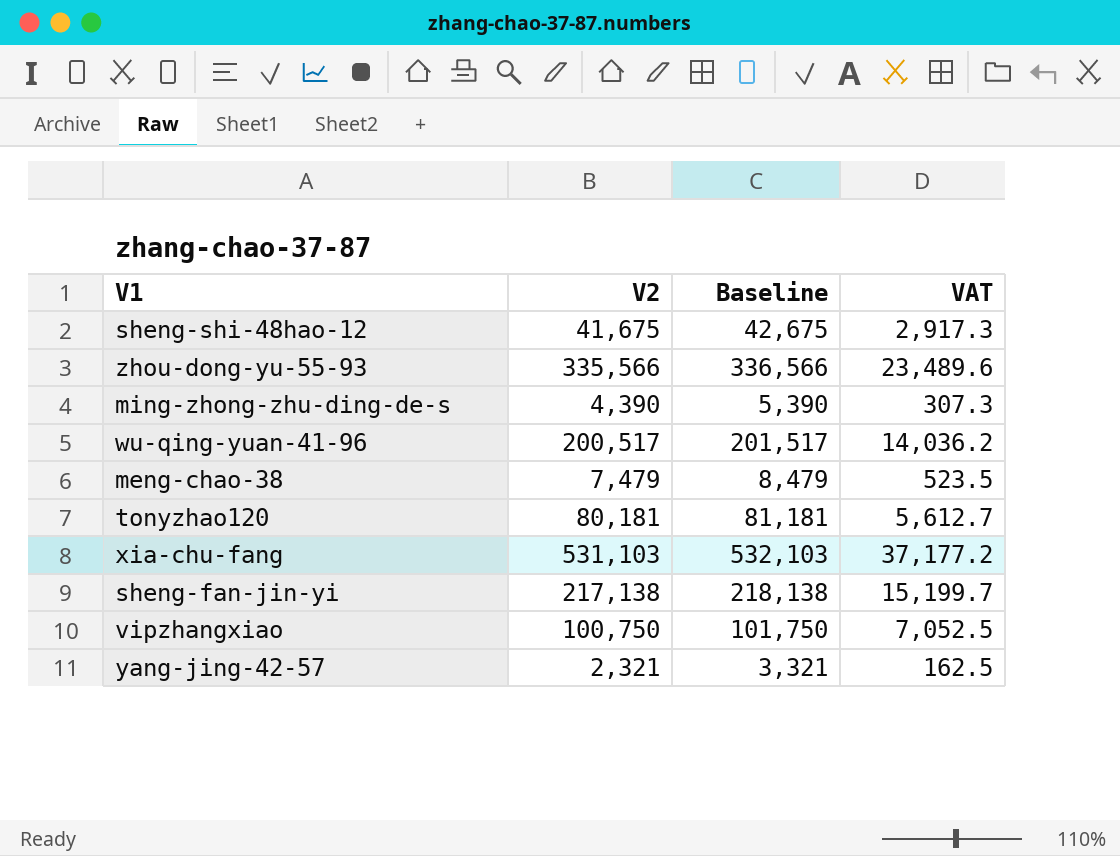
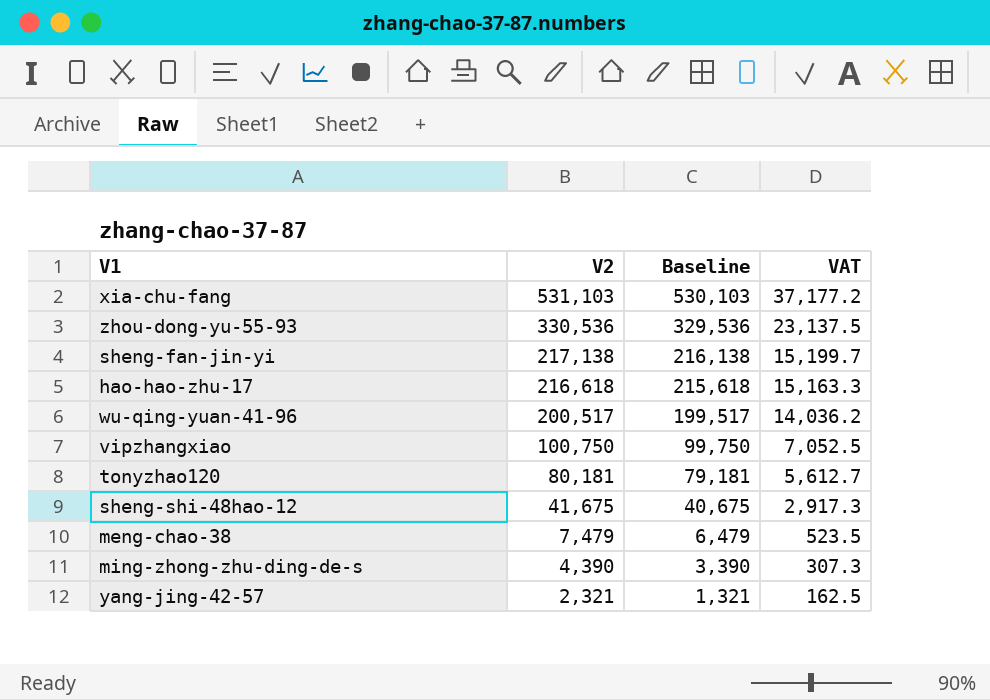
row order: none -> V2 descending
column Baseline | formula: [V2] + 1000 -> [V2] - 1000
zhou-dong-yu-55-93 | V2: 335,566 -> 330,536
zhou-dong-yu-55-93 | VAT: 23,489.6 -> 23,137.5
row hao-hao-zhu-17: none -> 216,618 | 215,618 | 15,163.3

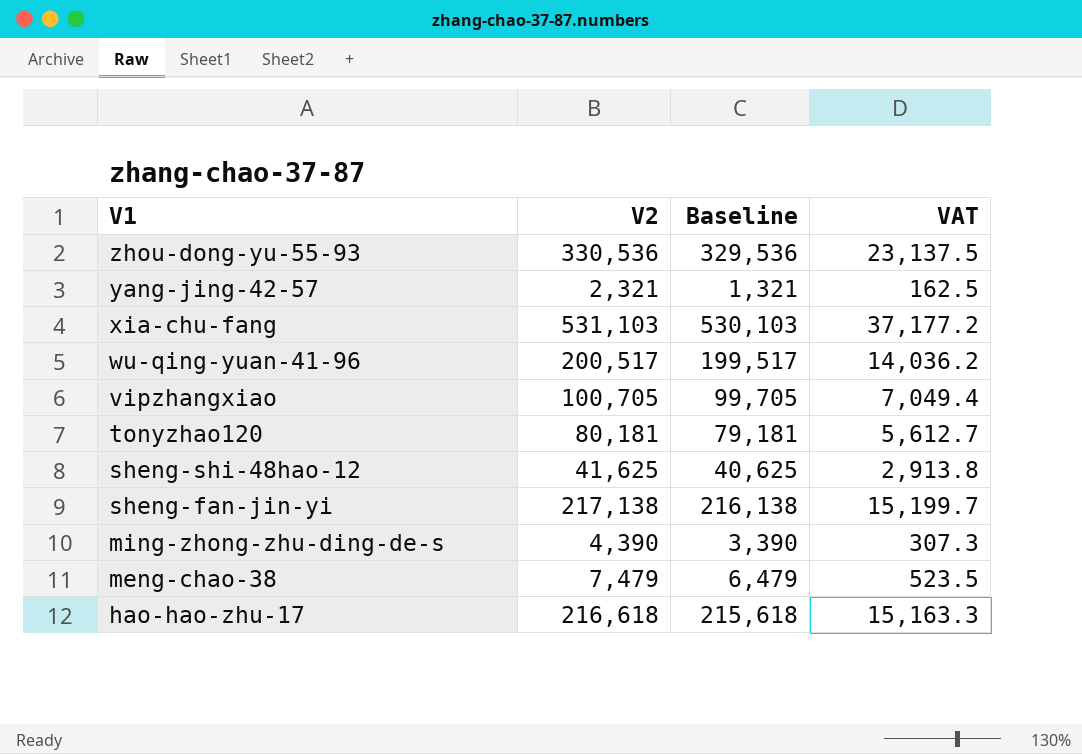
row order: V2 descending -> V1 descending
vipzhangxiao | V2: 100,750 -> 100,705
vipzhangxiao | Baseline: 99,750 -> 99,705
vipzhangxiao | VAT: 7,052.5 -> 7,049.4
sheng-shi-48hao-12 | V2: 41,675 -> 41,625
sheng-shi-48hao-12 | Baseline: 40,675 -> 40,625
sheng-shi-48hao-12 | VAT: 2,917.3 -> 2,913.8

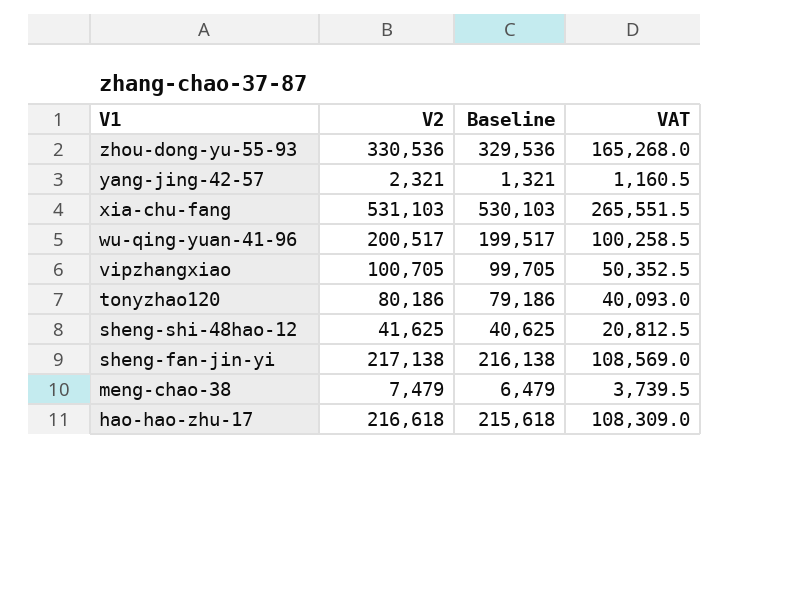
column VAT | formula: [V2] * 0.07 -> [V2] * 0.5
row ming-zhong-zhu-ding-de-s: 4,390 | 3,390 | 307.3 -> none
tonyzhao120 | V2: 80,181 -> 80,186
tonyzhao120 | Baseline: 79,181 -> 79,186

